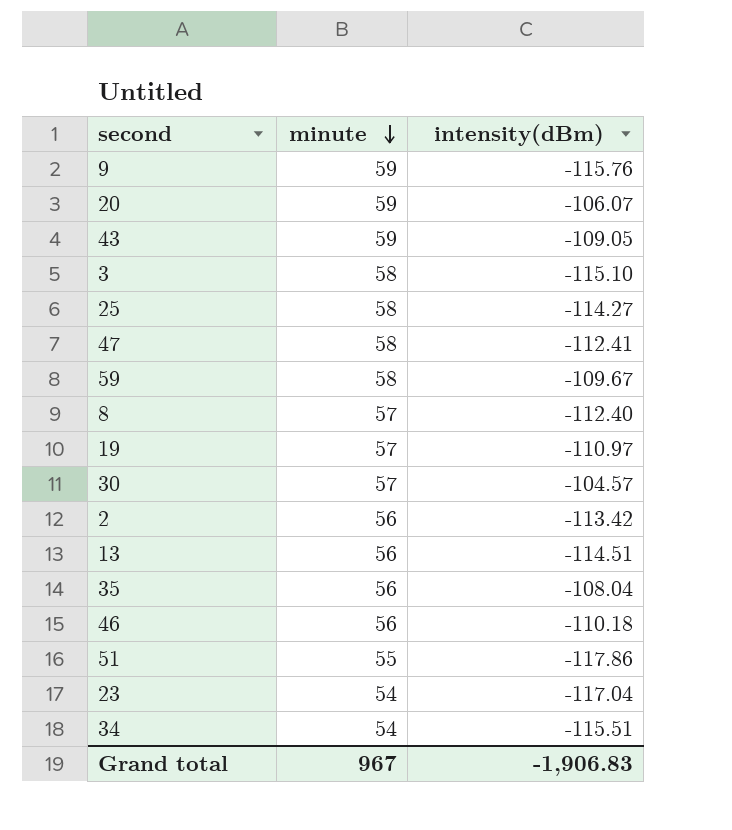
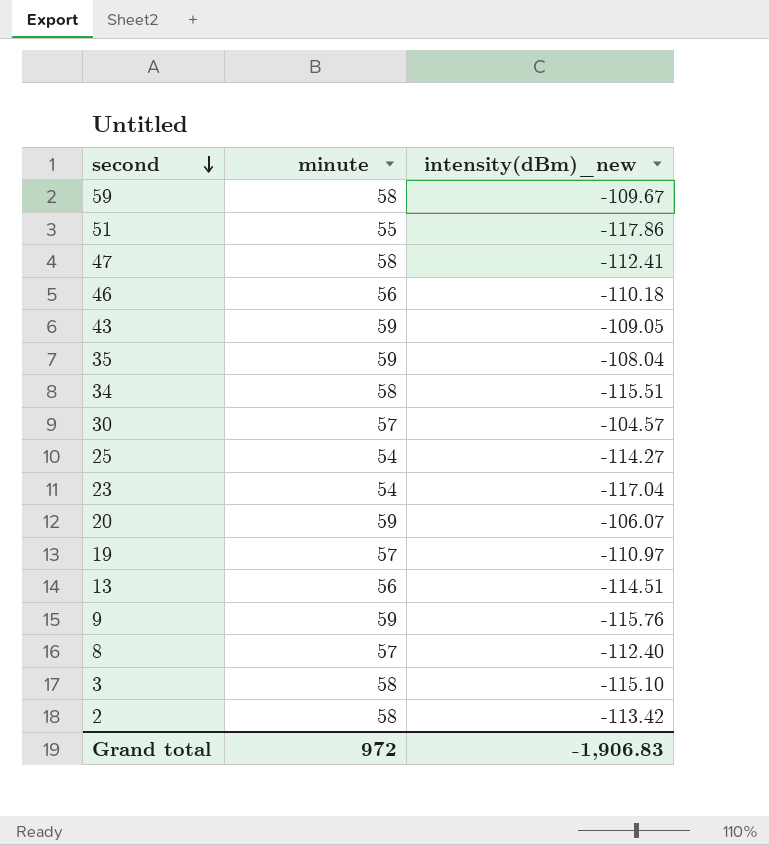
row order: minute descending -> second descending
column name: intensity(dBm) -> intensity(dBm)_new
35 | minute: 56 -> 59
34 | minute: 54 -> 58
25 | minute: 58 -> 54
2 | minute: 56 -> 58
Grand total | minute: 967 -> 972

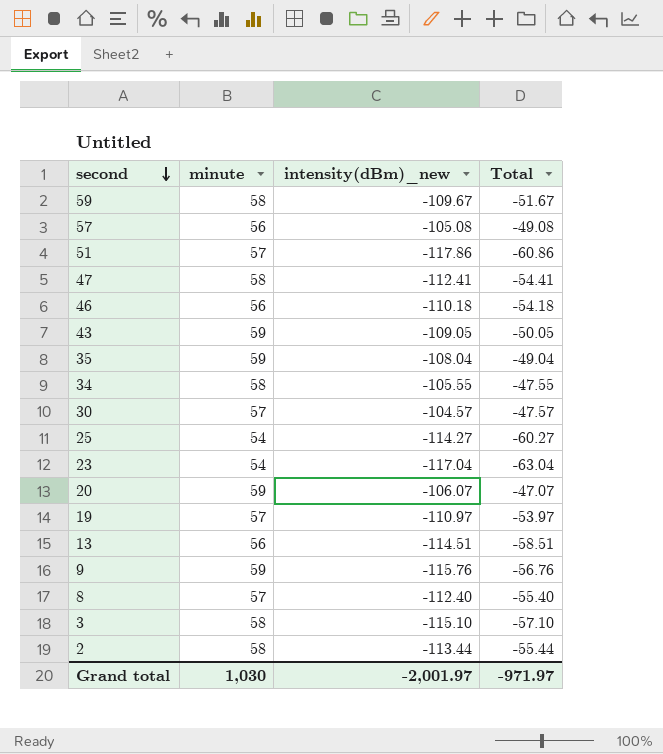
column Total | formula: none -> [minute] + [intensity(dBm)_new]
row 57: none -> 56 | -105.08 | -49.08
51 | minute: 55 -> 57
34 | intensity(dBm)_new: -115.51 -> -105.55
2 | intensity(dBm)_new: -113.42 -> -113.44
Grand total | minute: 972 -> 1,030
Grand total | intensity(dBm)_new: -1,906.83 -> -2,001.97

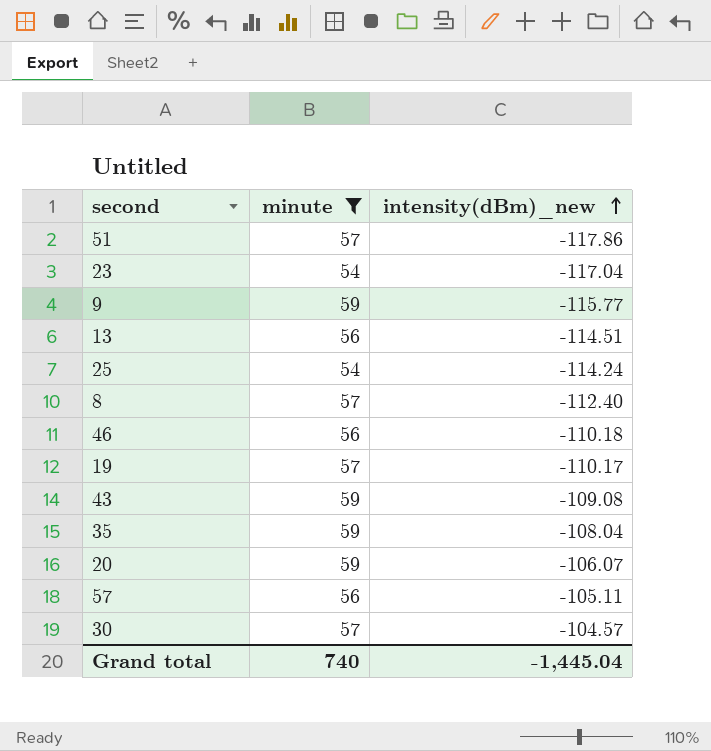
filter: none -> minute != 58
row order: second descending -> intensity(dBm)_new ascending
column Total | formula: [minute] + [intensity(dBm)_new] -> none
9 | intensity(dBm)_new: -115.76 -> -115.77
25 | intensity(dBm)_new: -114.27 -> -114.24
19 | intensity(dBm)_new: -110.97 -> -110.17
43 | intensity(dBm)_new: -109.05 -> -109.08
57 | intensity(dBm)_new: -105.08 -> -105.11
Grand total | minute: 1,030 -> 740
Grand total | intensity(dBm)_new: -2,001.97 -> -1,445.04

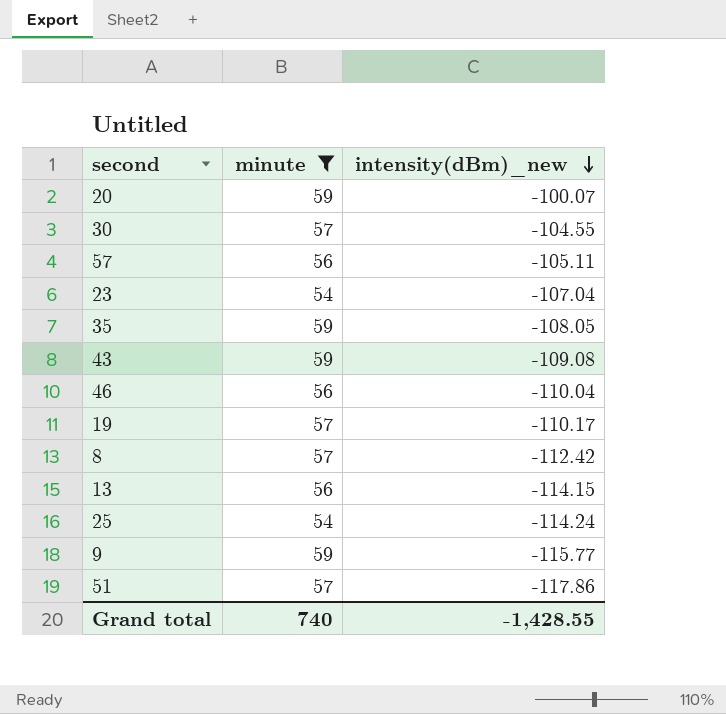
row order: intensity(dBm)_new ascending -> intensity(dBm)_new descending
20 | intensity(dBm)_new: -106.07 -> -100.07
30 | intensity(dBm)_new: -104.57 -> -104.55
23 | intensity(dBm)_new: -117.04 -> -107.04
35 | intensity(dBm)_new: -108.04 -> -108.05
46 | intensity(dBm)_new: -110.18 -> -110.04
8 | intensity(dBm)_new: -112.40 -> -112.42
13 | intensity(dBm)_new: -114.51 -> -114.15
Grand total | intensity(dBm)_new: -1,445.04 -> -1,428.55

